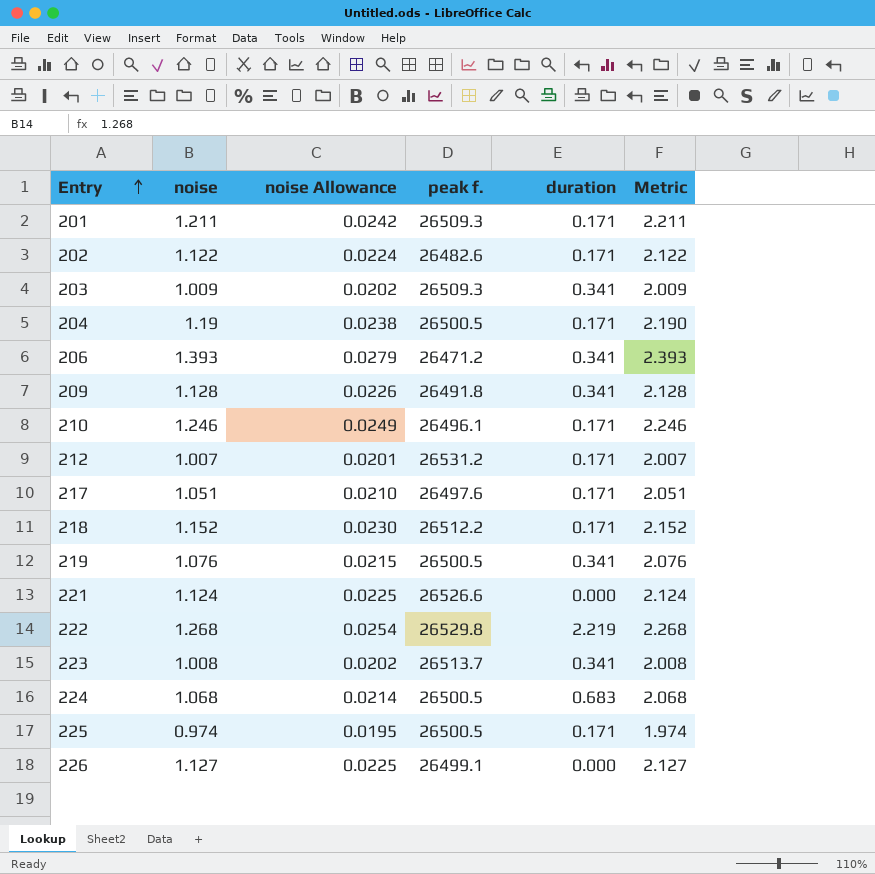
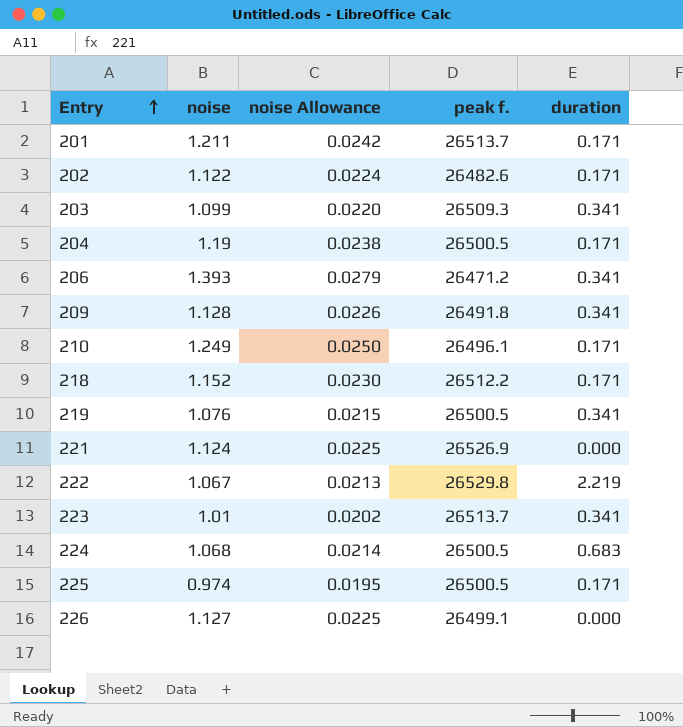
column Metric | formula: [noise] + 1 -> none
row 212: 1.007 | 0.0201 | 26531.2 | 0.171 | 2.007 -> none
row 217: 1.051 | 0.0210 | 26497.6 | 0.171 | 2.051 -> none
201 | peak f.: 26509.3 -> 26513.7
203 | noise: 1.009 -> 1.099
203 | noise Allowance: 0.0202 -> 0.0220
210 | noise: 1.246 -> 1.249
210 | noise Allowance: 0.0249 -> 0.0250
221 | peak f.: 26526.6 -> 26526.9
222 | noise: 1.268 -> 1.067
222 | noise Allowance: 0.0254 -> 0.0213
223 | noise: 1.008 -> 1.01

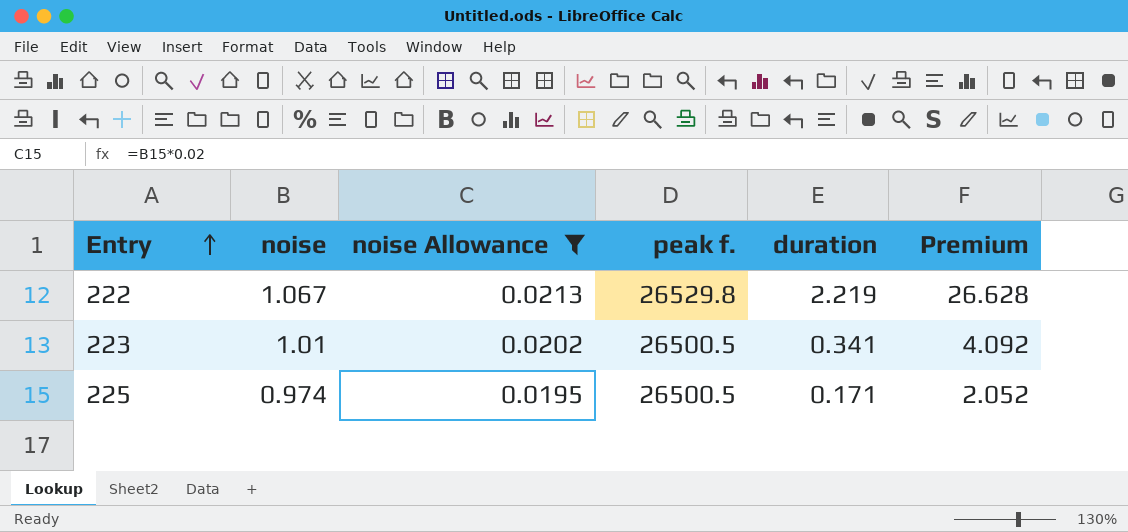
filter: none -> noise Allowance <= 0.0213
column Premium | formula: none -> [duration] * 12
223 | peak f.: 26513.7 -> 26500.5

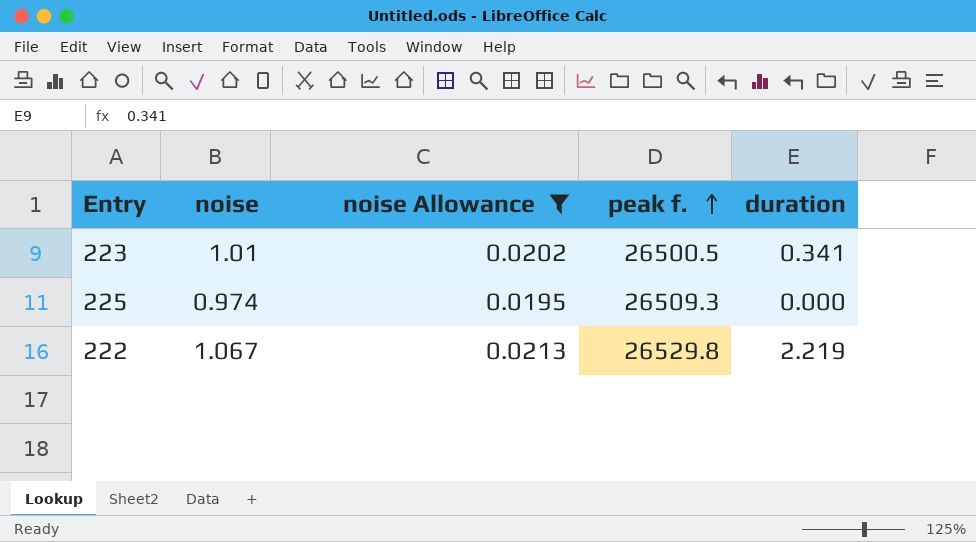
row order: Entry ascending -> peak f. ascending
column Premium | formula: [duration] * 12 -> none
225 | peak f.: 26500.5 -> 26509.3
225 | duration: 0.171 -> 0.000

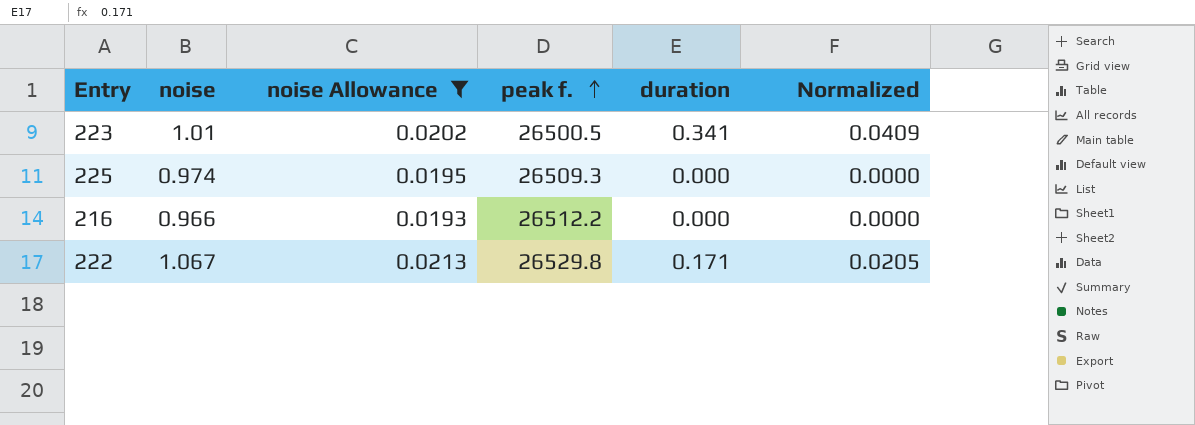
column Normalized | formula: none -> [duration] * 0.12
row 216: none -> 0.966 | 0.0193 | 26512.2 | 0.000 | 0.0000
222 | duration: 2.219 -> 0.171

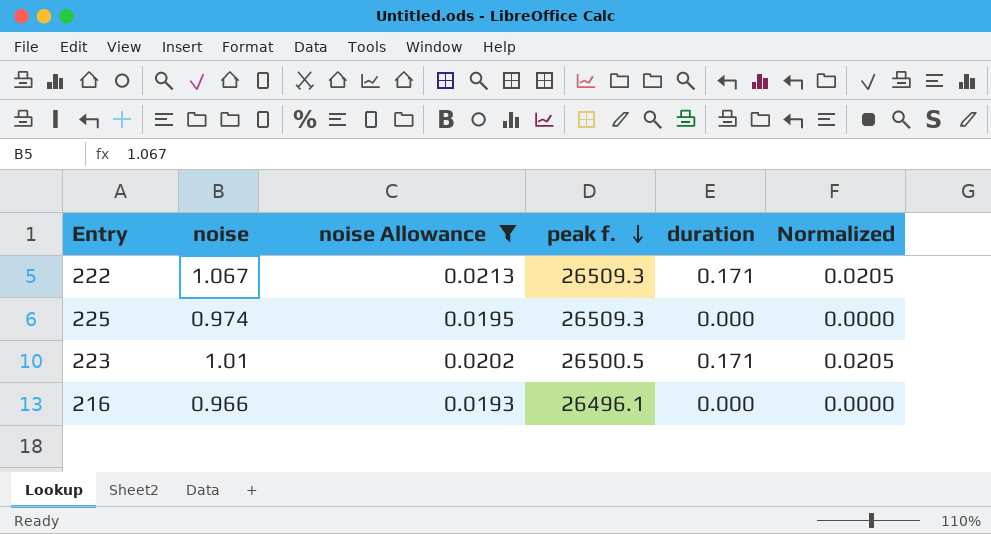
row order: peak f. ascending -> peak f. descending
222 | peak f.: 26529.8 -> 26509.3
223 | duration: 0.341 -> 0.171
223 | Normalized: 0.0409 -> 0.0205
216 | peak f.: 26512.2 -> 26496.1

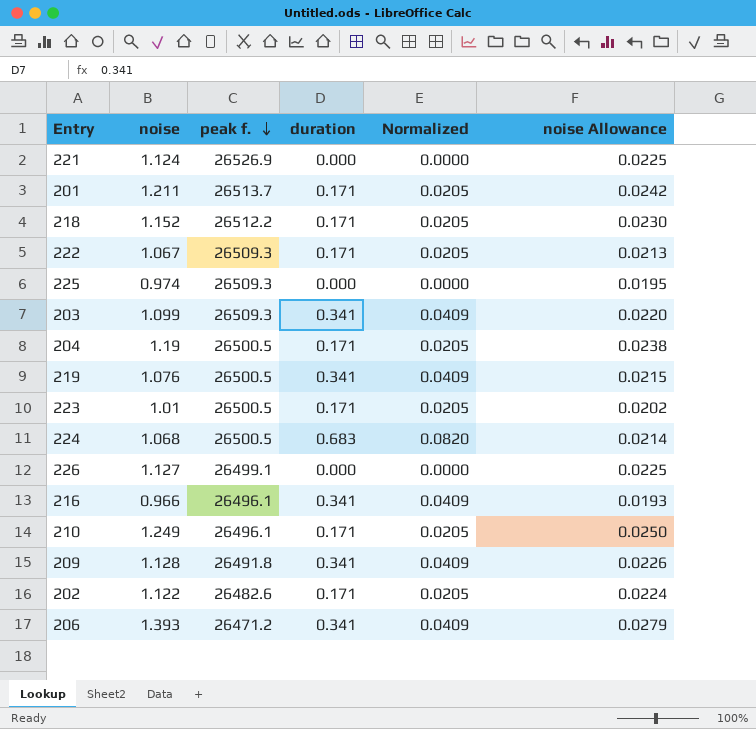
filter: noise Allowance <= 0.0213 -> none
column noise Allowance | position: 3 -> 6
216 | duration: 0.000 -> 0.341
216 | Normalized: 0.0000 -> 0.0409

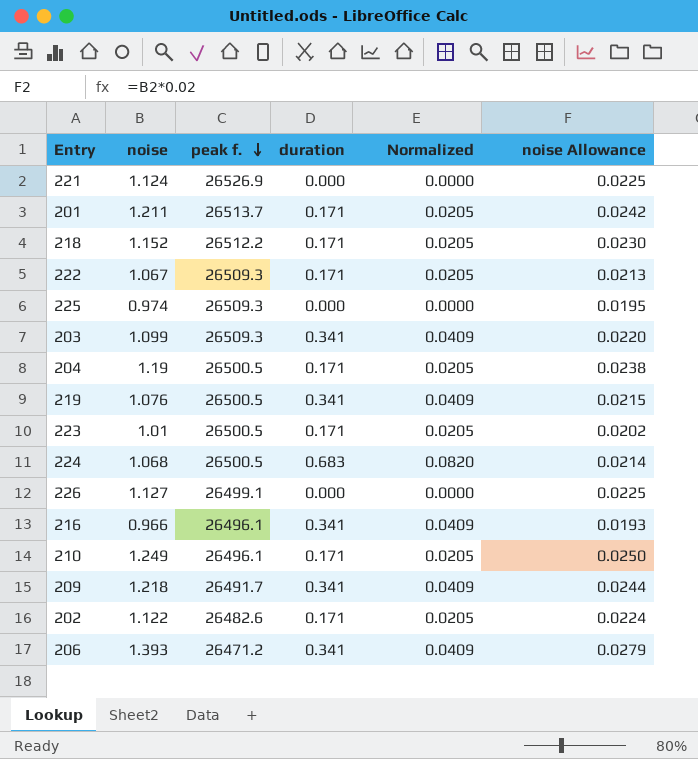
209 | noise: 1.128 -> 1.218
209 | peak f.: 26491.8 -> 26491.7
209 | noise Allowance: 0.0226 -> 0.0244

